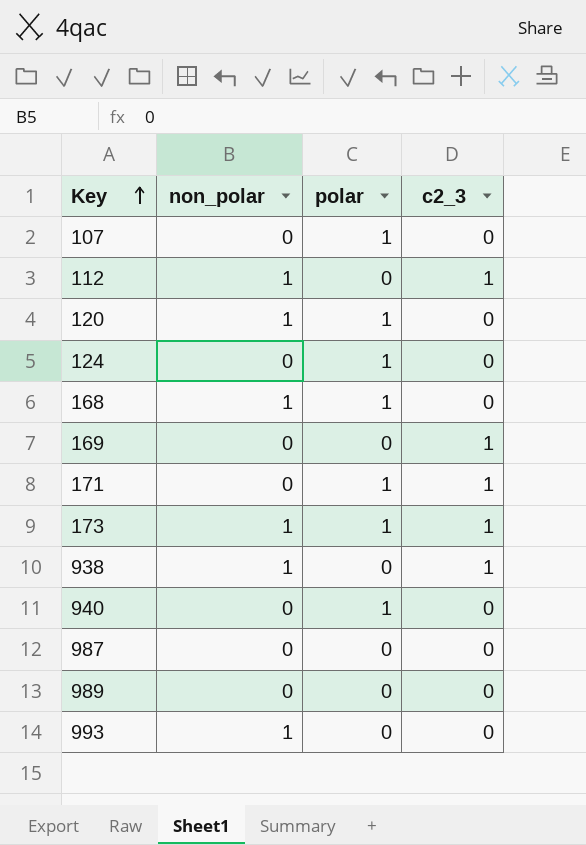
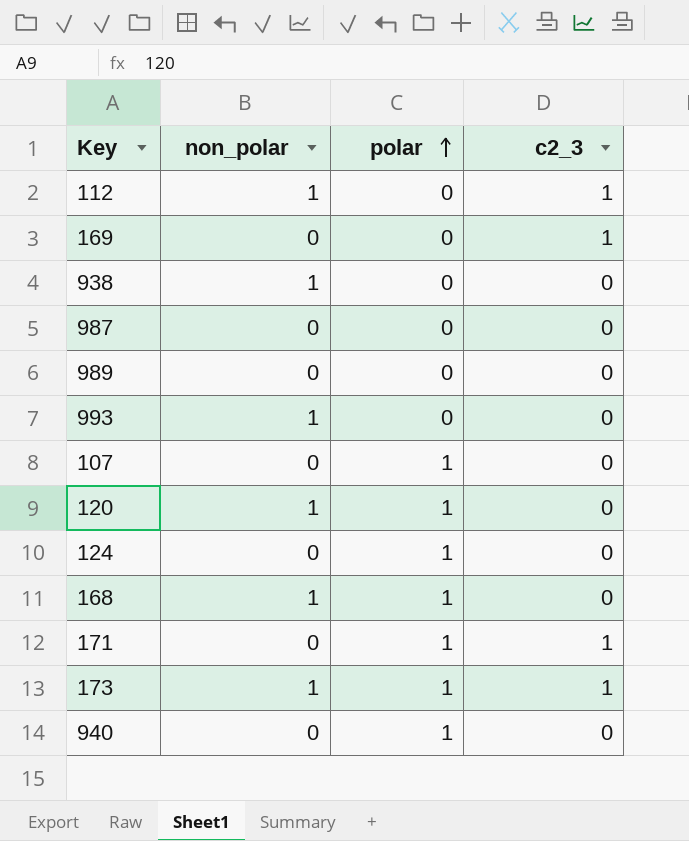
row order: Key ascending -> polar ascending
938 | c2_3: 1 -> 0

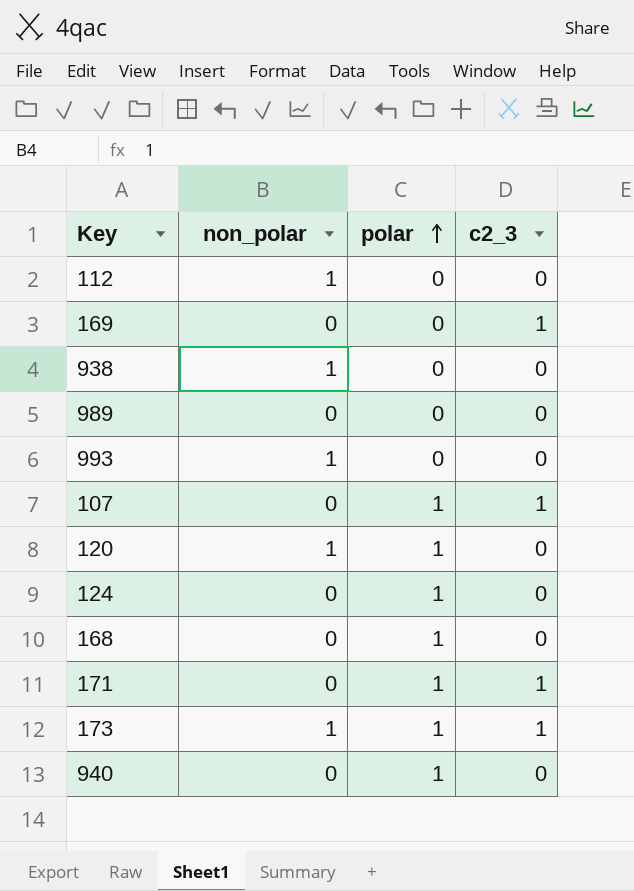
row 987: 0 | 0 | 0 -> none
112 | c2_3: 1 -> 0
107 | c2_3: 0 -> 1
168 | non_polar: 1 -> 0

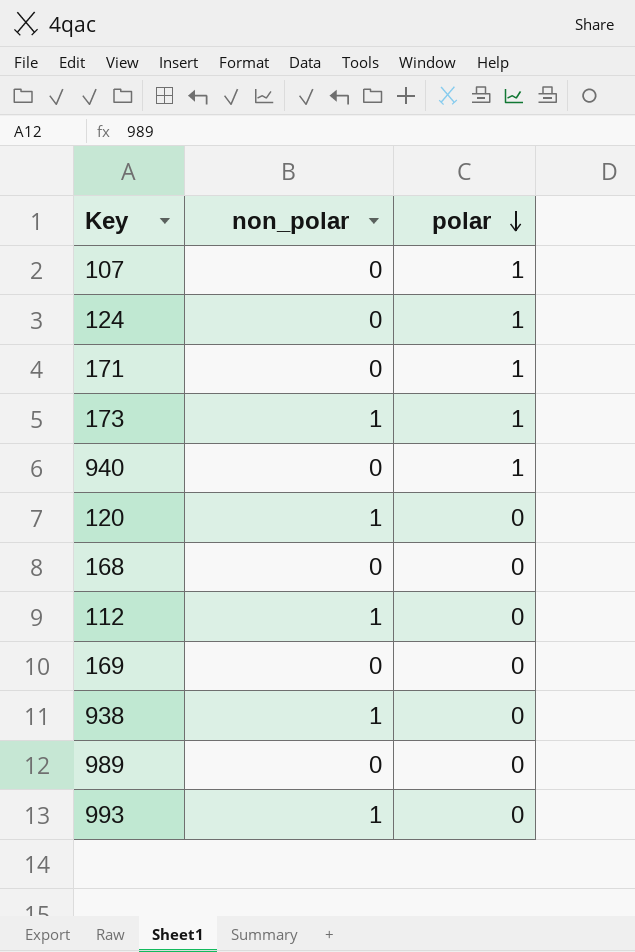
row order: polar ascending -> polar descending
column c2_3 | position: 4 -> none
120 | polar: 1 -> 0
168 | polar: 1 -> 0

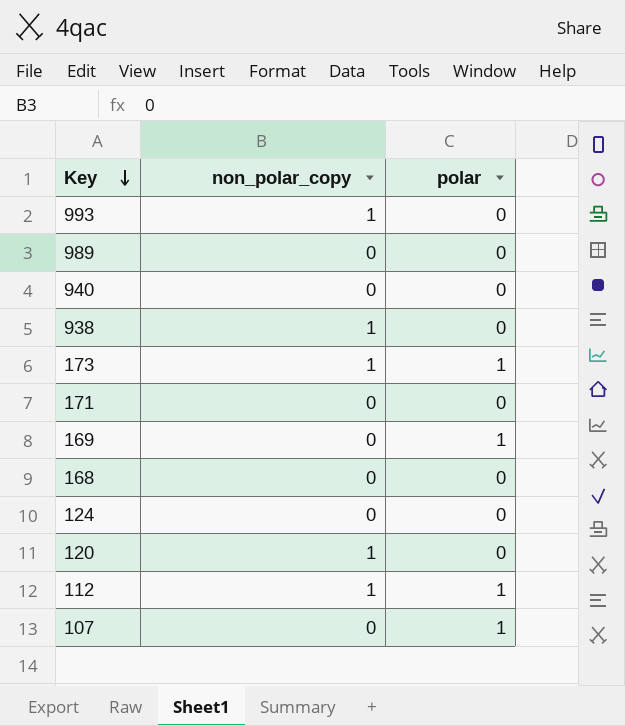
row order: polar descending -> Key descending
column name: non_polar -> non_polar_copy
940 | polar: 1 -> 0
171 | polar: 1 -> 0
169 | polar: 0 -> 1
124 | polar: 1 -> 0
112 | polar: 0 -> 1

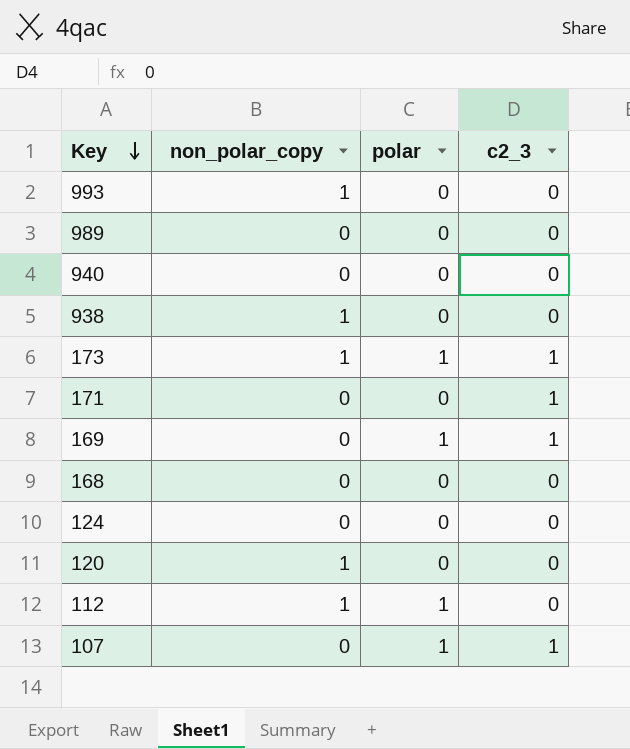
column c2_3 | position: none -> 4

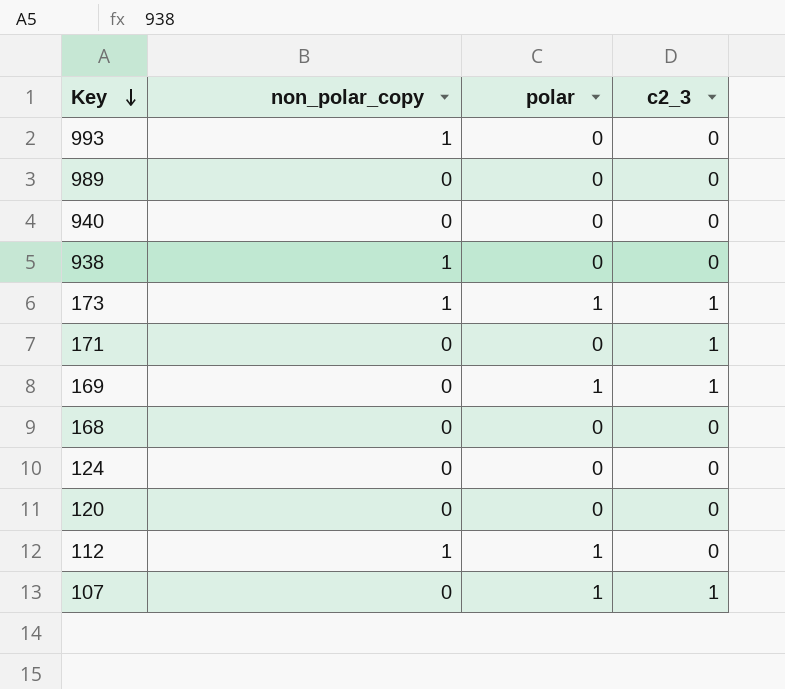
120 | non_polar_copy: 1 -> 0

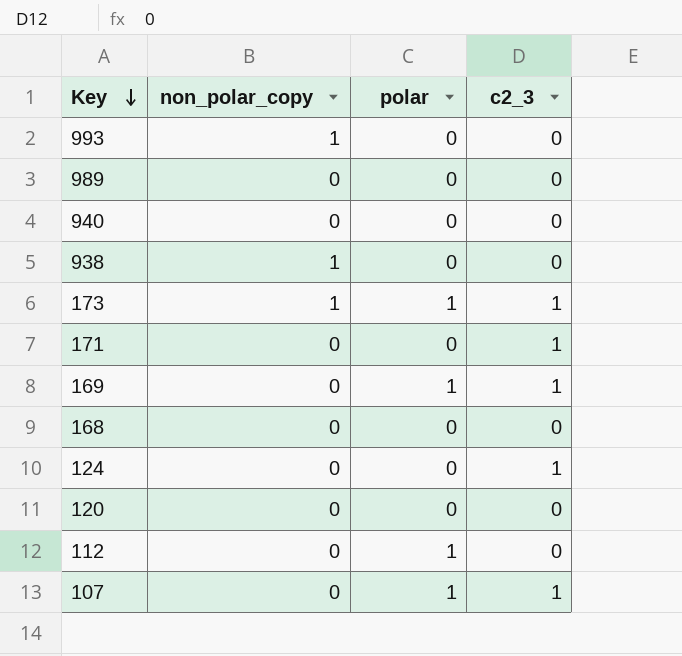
124 | c2_3: 0 -> 1
112 | non_polar_copy: 1 -> 0

